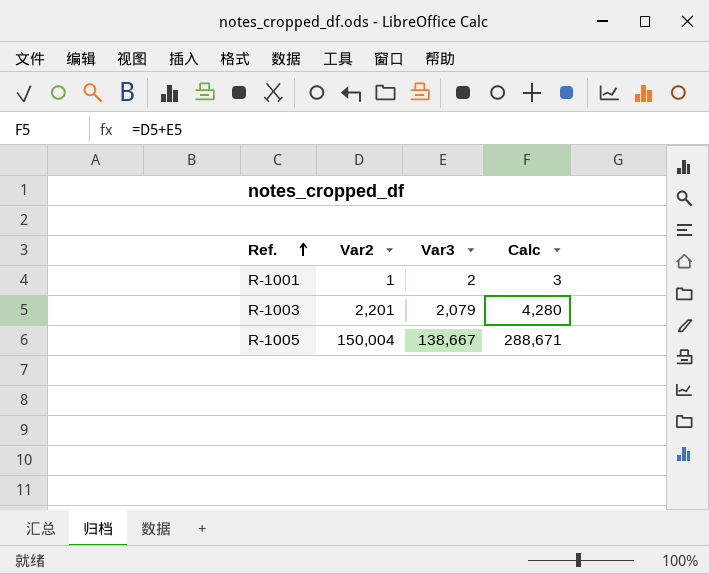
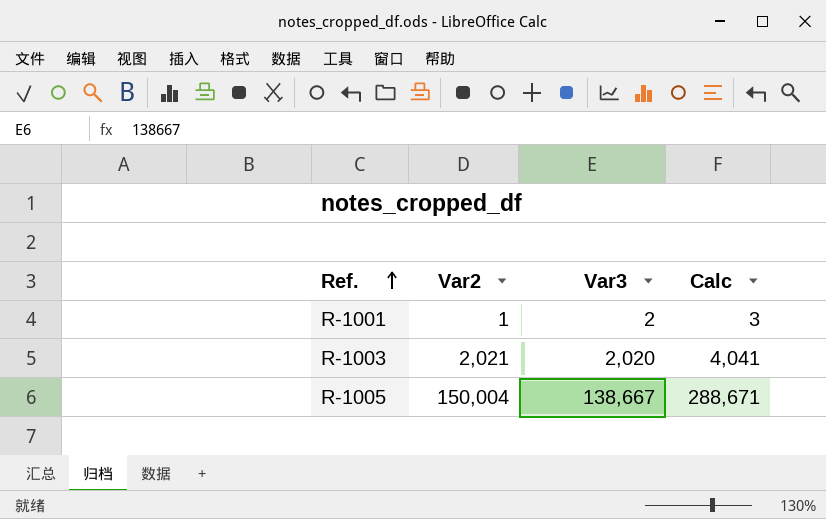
R-1003 | Var2: 2,201 -> 2,021
R-1003 | Var3: 2,079 -> 2,020
R-1003 | Calc: 4,280 -> 4,041

